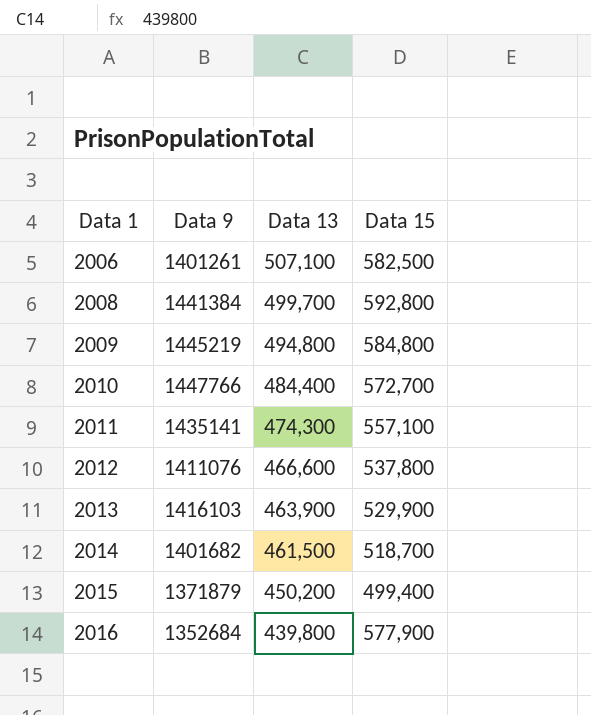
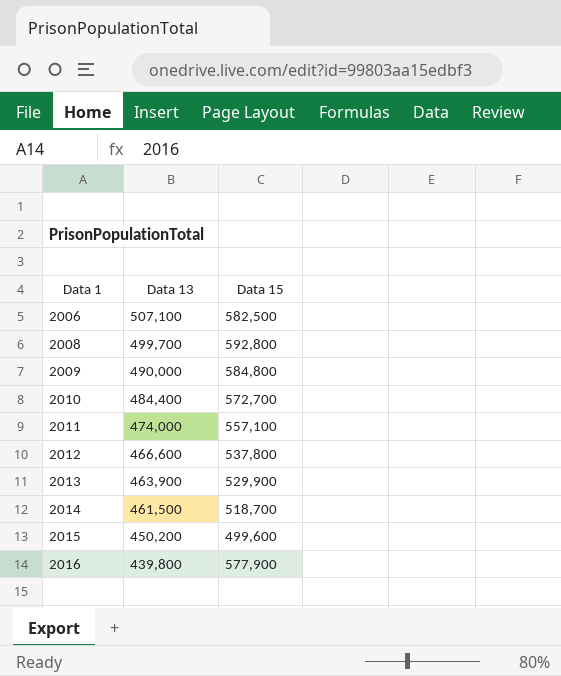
column Data 9 | position: 2 -> none
2009 | Data 13: 494,800 -> 490,000
2011 | Data 13: 474,300 -> 474,000
2015 | Data 15: 499,400 -> 499,600

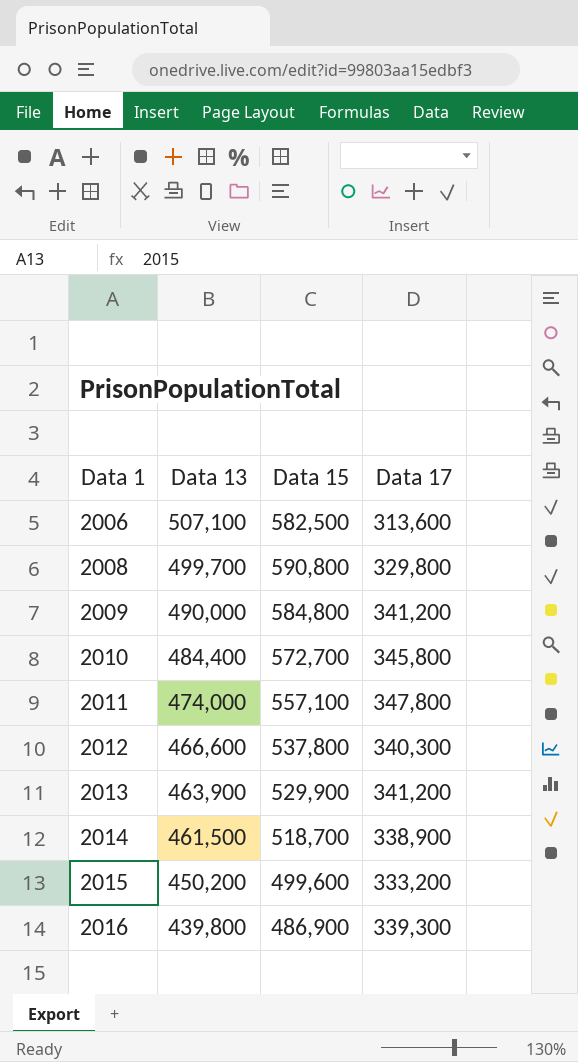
column Data 17 | position: none -> 4
2008 | Data 15: 592,800 -> 590,800
2016 | Data 15: 577,900 -> 486,900

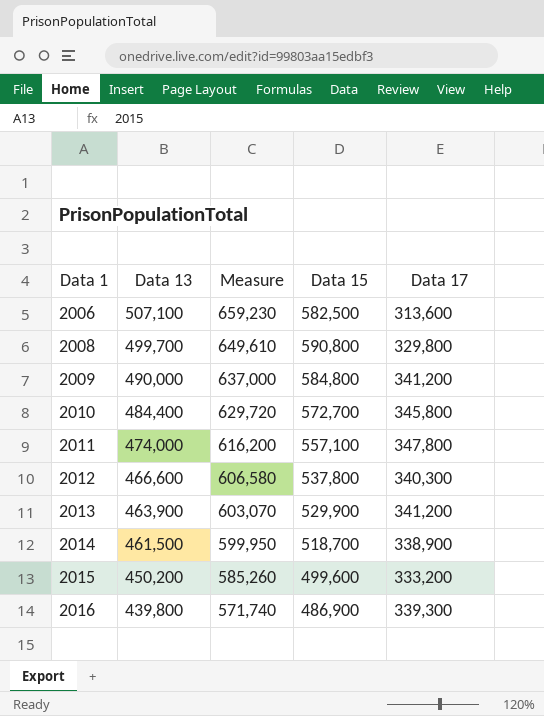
column Measure | formula: none -> [Data 13] * 1.3

